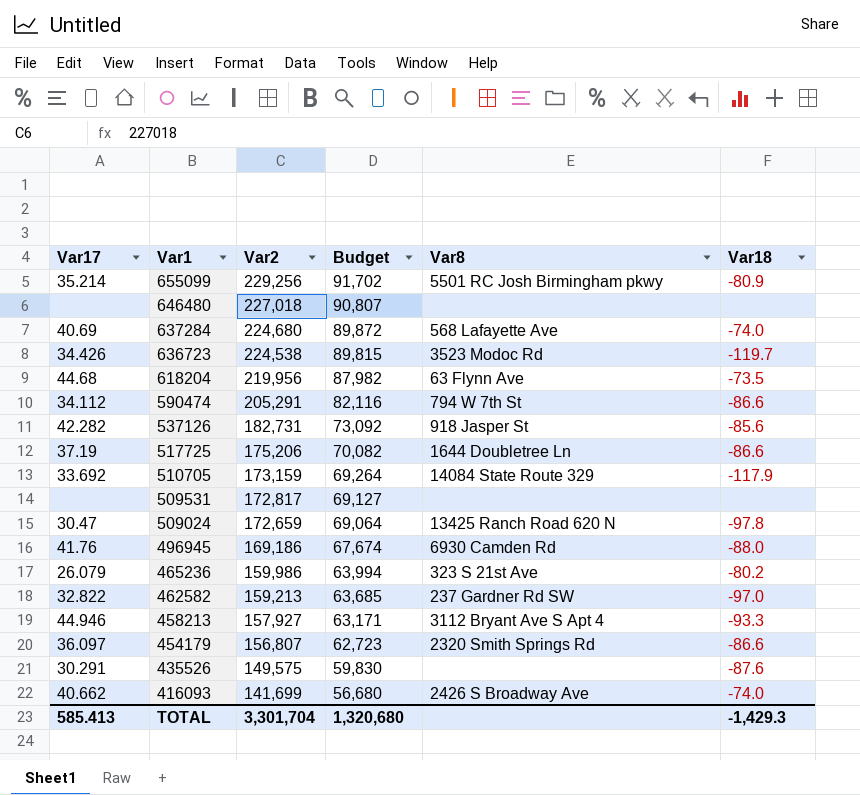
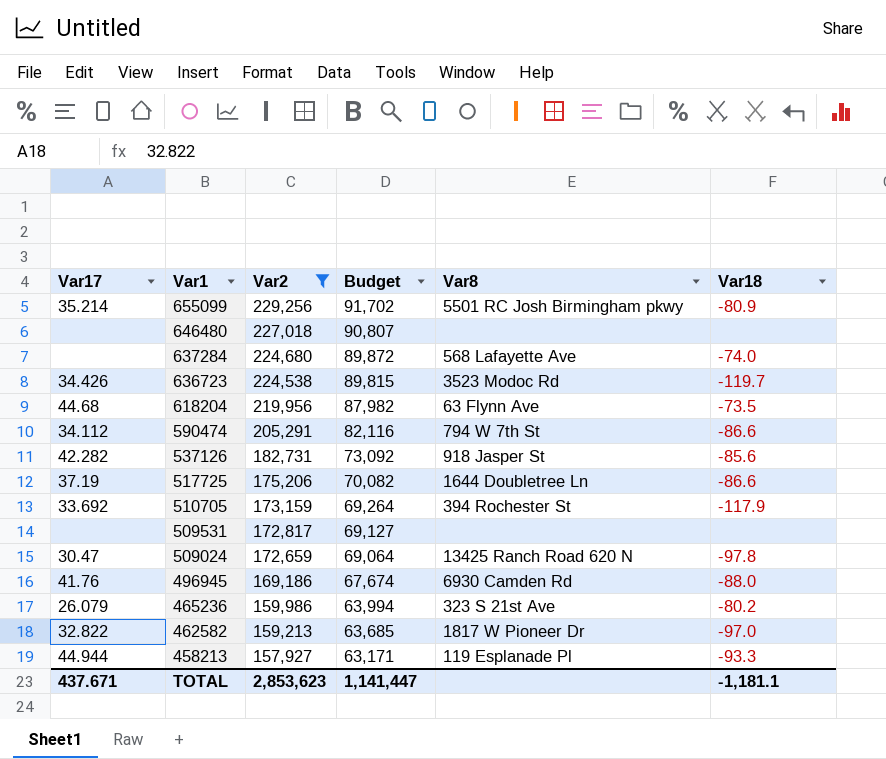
filter: none -> Var2 >= 157,927
637284 | Var17: 40.69 -> none
510705 | Var8: 14084 State Route 329 -> 394 Rochester St
462582 | Var8: 237 Gardner Rd SW -> 1817 W Pioneer Dr
458213 | Var17: 44.946 -> 44.944
458213 | Var8: 3112 Bryant Ave S Apt 4 -> 119 Esplanade Pl
TOTAL | Var17: 585.413 -> 437.671
TOTAL | Var2: 3,301,704 -> 2,853,623
TOTAL | Budget: 1,320,680 -> 1,141,447
TOTAL | Var18: -1,429.3 -> -1,181.1

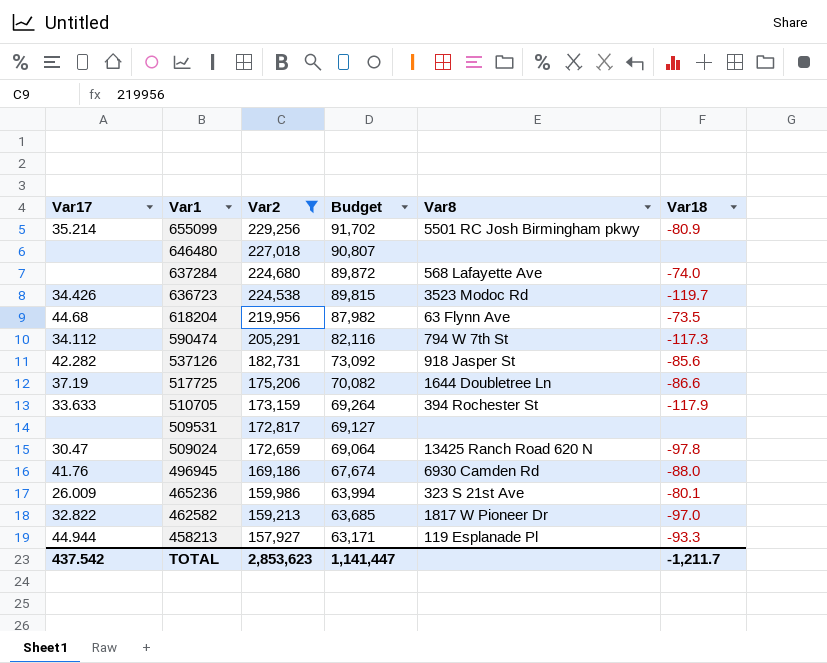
590474 | Var18: -86.6 -> -117.3
510705 | Var17: 33.692 -> 33.633
465236 | Var17: 26.079 -> 26.009
465236 | Var18: -80.2 -> -80.1
TOTAL | Var17: 437.671 -> 437.542
TOTAL | Var18: -1,181.1 -> -1,211.7

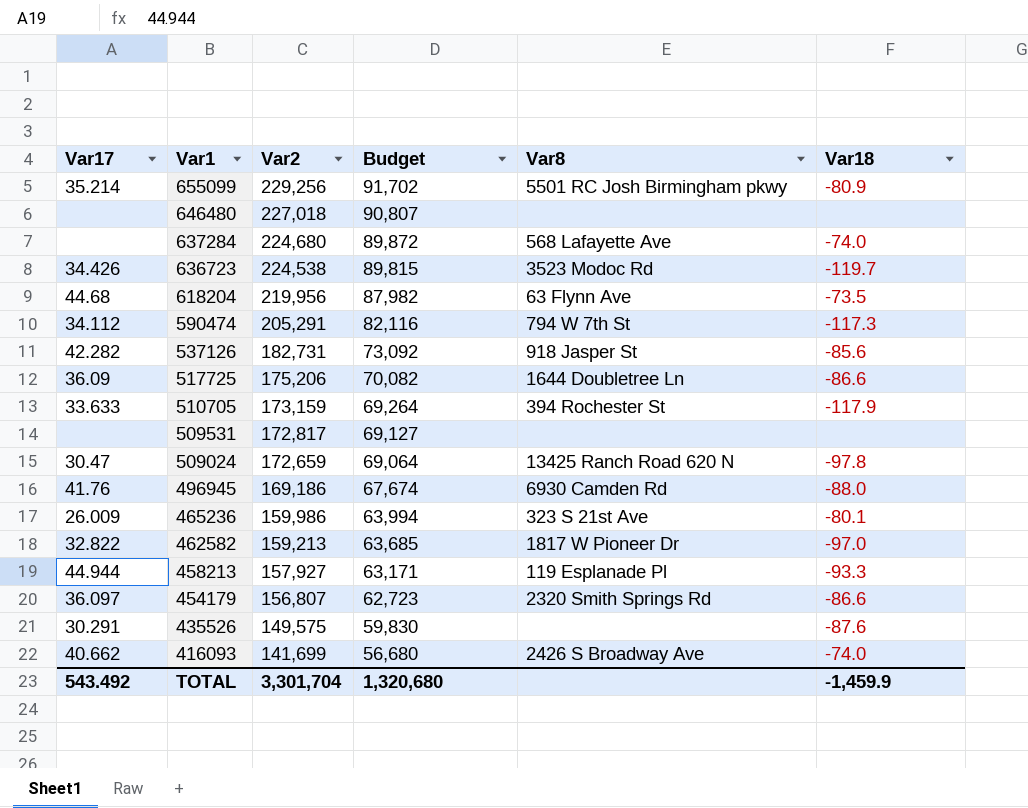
filter: Var2 >= 157,927 -> none
517725 | Var17: 37.19 -> 36.09
TOTAL | Var17: 437.542 -> 543.492
TOTAL | Var2: 2,853,623 -> 3,301,704
TOTAL | Budget: 1,141,447 -> 1,320,680
TOTAL | Var18: -1,211.7 -> -1,459.9

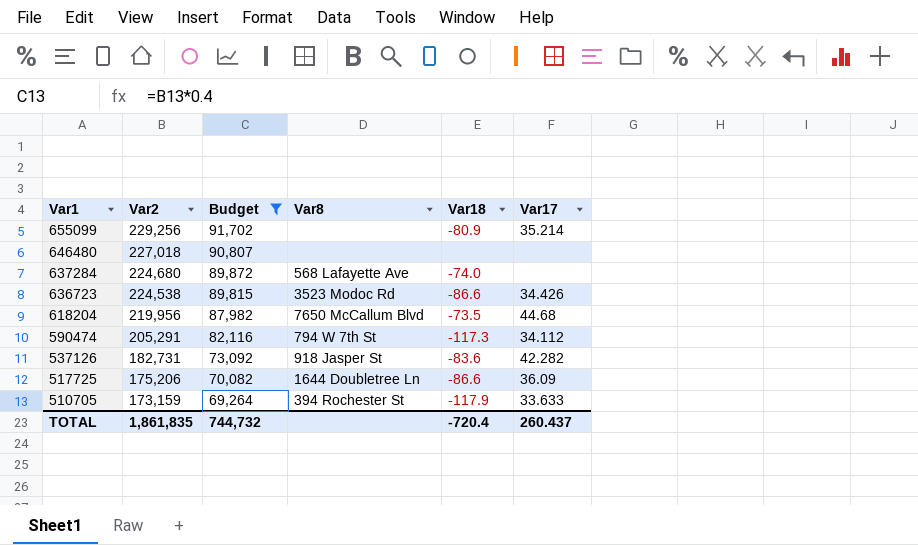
filter: none -> Budget >= 69,264
column Var17 | position: 1 -> 6
655099 | Var8: 5501 RC Josh Birmingham pkwy -> none
636723 | Var18: -119.7 -> -86.6
618204 | Var8: 63 Flynn Ave -> 7650 McCallum Blvd
537126 | Var18: -85.6 -> -83.6
TOTAL | Var2: 3,301,704 -> 1,861,835
TOTAL | Budget: 1,320,680 -> 744,732
TOTAL | Var18: -1,459.9 -> -720.4
TOTAL | Var17: 543.492 -> 260.437

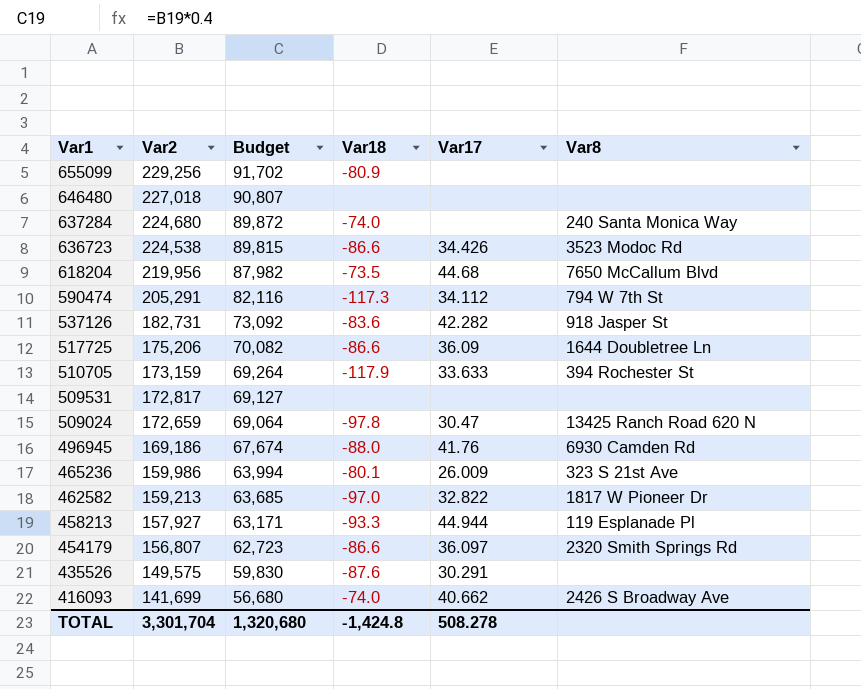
filter: Budget >= 69,264 -> none
column Var8 | position: 4 -> 6
655099 | Var17: 35.214 -> none
637284 | Var8: 568 Lafayette Ave -> 240 Santa Monica Way
TOTAL | Var2: 1,861,835 -> 3,301,704
TOTAL | Budget: 744,732 -> 1,320,680
TOTAL | Var18: -720.4 -> -1,424.8
TOTAL | Var17: 260.437 -> 508.278

